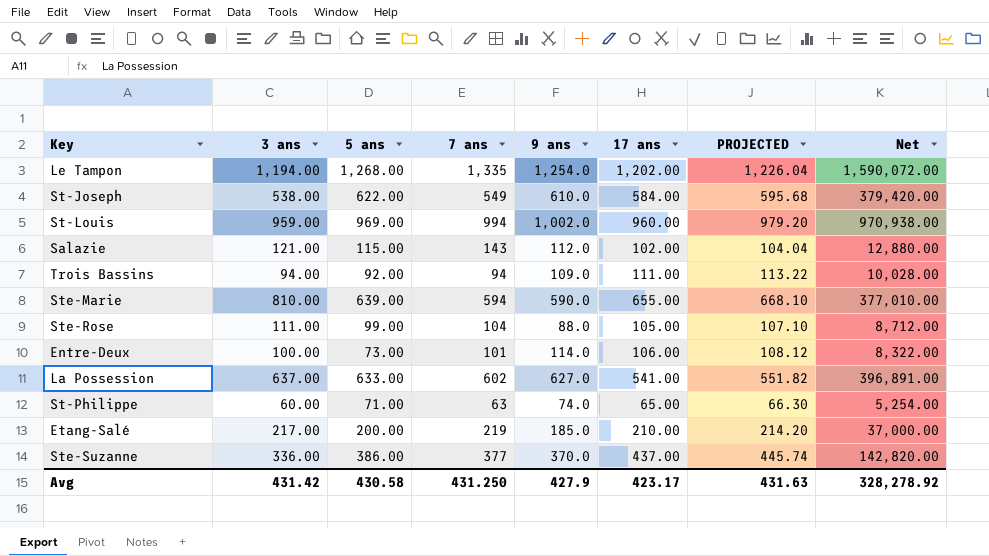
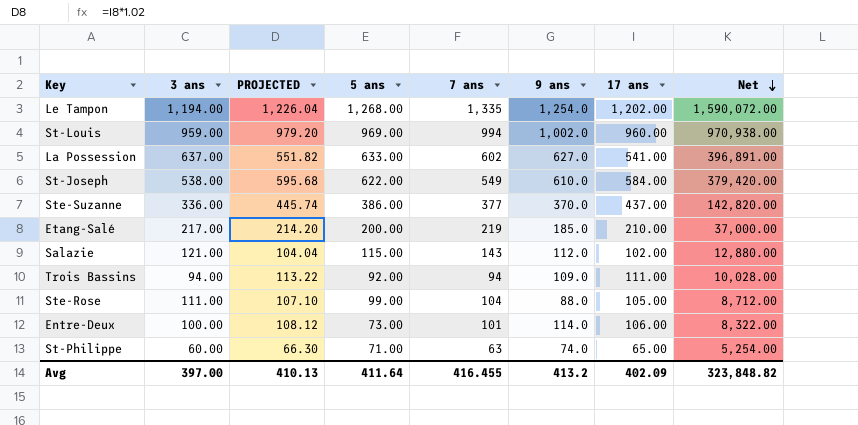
row order: none -> Net descending
column PROJECTED | position: 7 -> 3
row Ste-Marie: 810.00 | 639.00 | 594 | 590.0 | 655.00 | 668.10 | 377,010.00 -> none
Avg | 3 ans: 431.42 -> 397.00
Avg | PROJECTED: 431.63 -> 410.13
Avg | 5 ans: 430.58 -> 411.64
Avg | 7 ans: 431.250 -> 416.455
Avg | 9 ans: 427.9 -> 413.2
Avg | 17 ans: 423.17 -> 402.09
Avg | Net: 328,278.92 -> 323,848.82

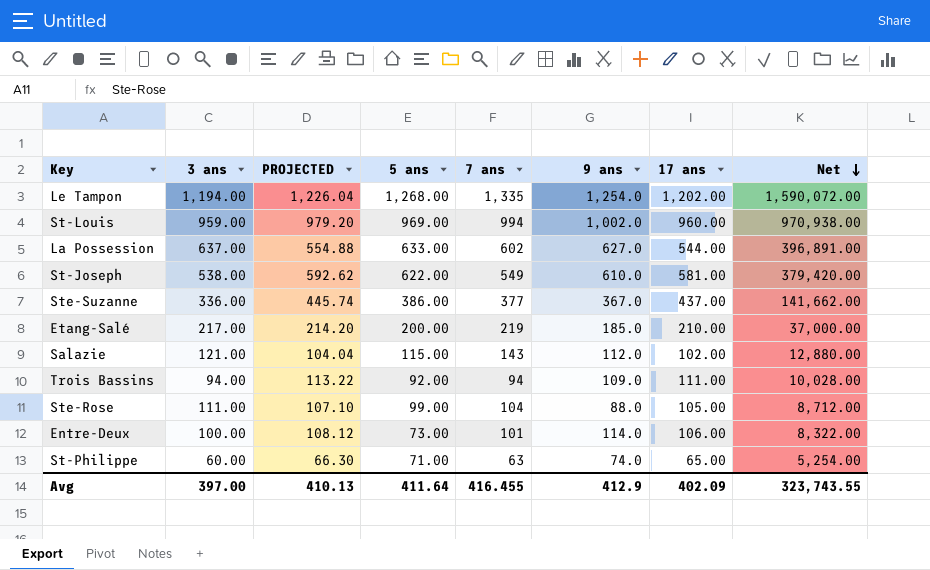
La Possession | PROJECTED: 551.82 -> 554.88
La Possession | 17 ans: 541.00 -> 544.00
St-Joseph | PROJECTED: 595.68 -> 592.62
St-Joseph | 17 ans: 584.00 -> 581.00
Ste-Suzanne | 9 ans: 370.0 -> 367.0
Ste-Suzanne | Net: 142,820.00 -> 141,662.00
Avg | 9 ans: 413.2 -> 412.9
Avg | Net: 323,848.82 -> 323,743.55

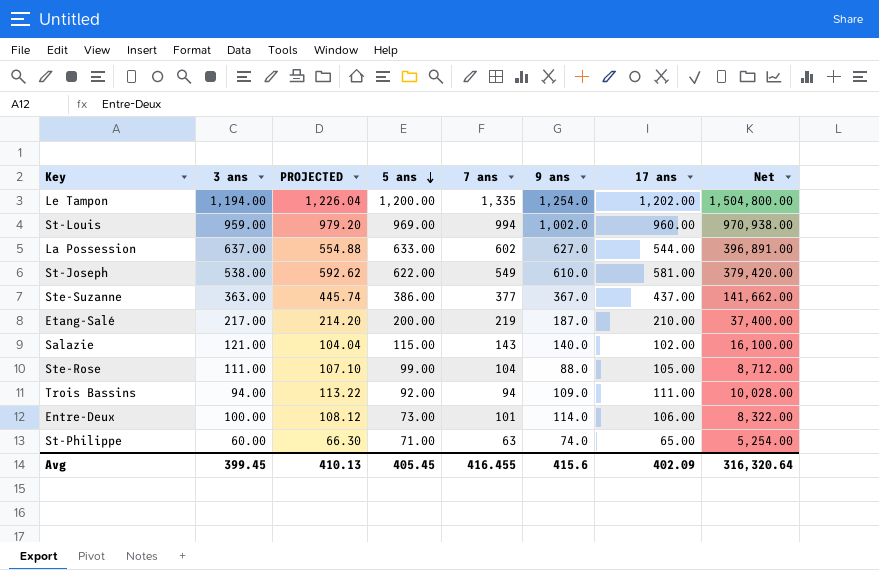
row order: Net descending -> 5 ans descending
Le Tampon | 5 ans: 1,268.00 -> 1,200.00
Le Tampon | Net: 1,590,072.00 -> 1,504,800.00
Ste-Suzanne | 3 ans: 336.00 -> 363.00
Etang-Salé | 9 ans: 185.0 -> 187.0
Etang-Salé | Net: 37,000.00 -> 37,400.00
Salazie | 9 ans: 112.0 -> 140.0
Salazie | Net: 12,880.00 -> 16,100.00
Avg | 3 ans: 397.00 -> 399.45
Avg | 5 ans: 411.64 -> 405.45
Avg | 9 ans: 412.9 -> 415.6
Avg | Net: 323,743.55 -> 316,320.64

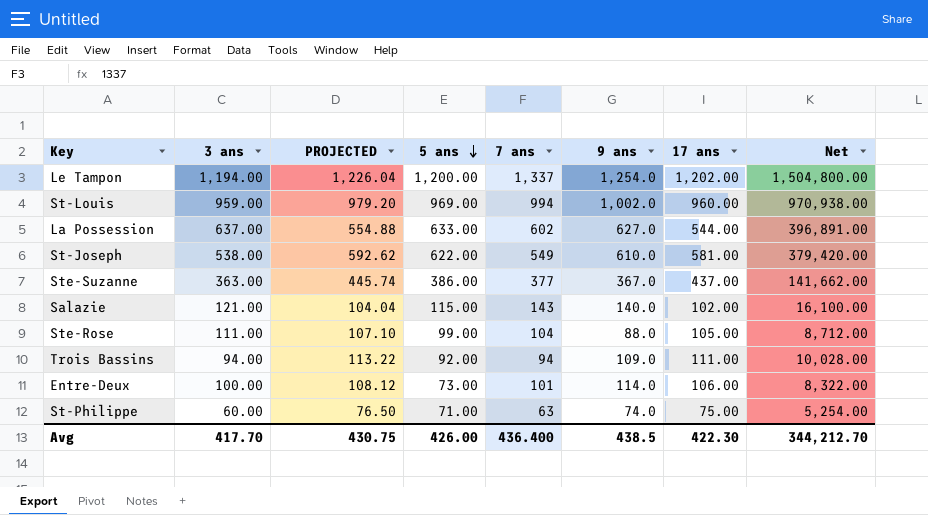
row Etang-Salé: 217.00 | 214.20 | 200.00 | 219 | 187.0 | 210.00 | 37,400.00 -> none
Le Tampon | 7 ans: 1,335 -> 1,337
St-Philippe | PROJECTED: 66.30 -> 76.50
St-Philippe | 17 ans: 65.00 -> 75.00
Avg | 3 ans: 399.45 -> 417.70
Avg | PROJECTED: 410.13 -> 430.75
Avg | 5 ans: 405.45 -> 426.00
Avg | 7 ans: 416.455 -> 436.400
Avg | 9 ans: 415.6 -> 438.5
Avg | 17 ans: 402.09 -> 422.30
Avg | Net: 316,320.64 -> 344,212.70

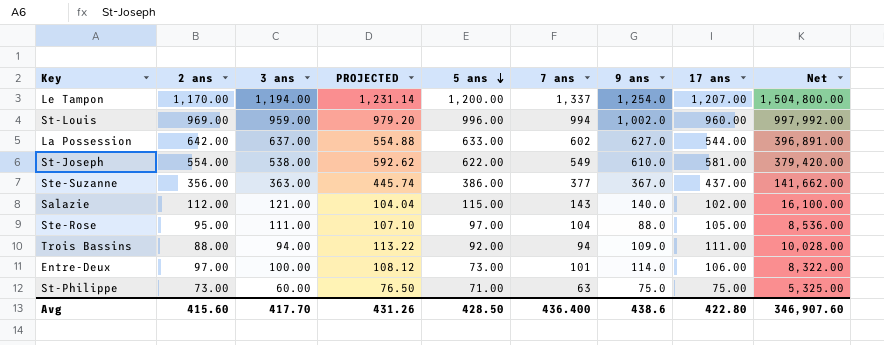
column 2 ans | position: none -> 2
Le Tampon | PROJECTED: 1,226.04 -> 1,231.14
Le Tampon | 17 ans: 1,202.00 -> 1,207.00
St-Louis | 5 ans: 969.00 -> 996.00
St-Louis | Net: 970,938.00 -> 997,992.00
Ste-Rose | 5 ans: 99.00 -> 97.00
Ste-Rose | Net: 8,712.00 -> 8,536.00
St-Philippe | 9 ans: 74.0 -> 75.0
St-Philippe | Net: 5,254.00 -> 5,325.00
Avg | PROJECTED: 430.75 -> 431.26
Avg | 5 ans: 426.00 -> 428.50
Avg | 9 ans: 438.5 -> 438.6
Avg | 17 ans: 422.30 -> 422.80
Avg | Net: 344,212.70 -> 346,907.60

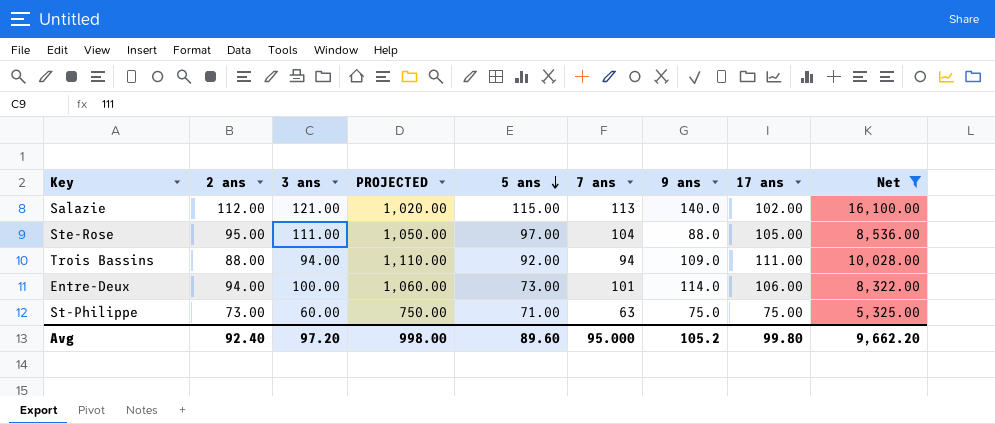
filter: none -> Net <= 16,100.00
column PROJECTED | formula: [17 ans] * 1.02 -> [17 ans] * 10
Salazie | 7 ans: 143 -> 113
Entre-Deux | 2 ans: 97.00 -> 94.00
Avg | 2 ans: 415.60 -> 92.40
Avg | 3 ans: 417.70 -> 97.20
Avg | PROJECTED: 431.26 -> 998.00
Avg | 5 ans: 428.50 -> 89.60
Avg | 7 ans: 436.400 -> 95.000
Avg | 9 ans: 438.6 -> 105.2
Avg | 17 ans: 422.80 -> 99.80
Avg | Net: 346,907.60 -> 9,662.20

